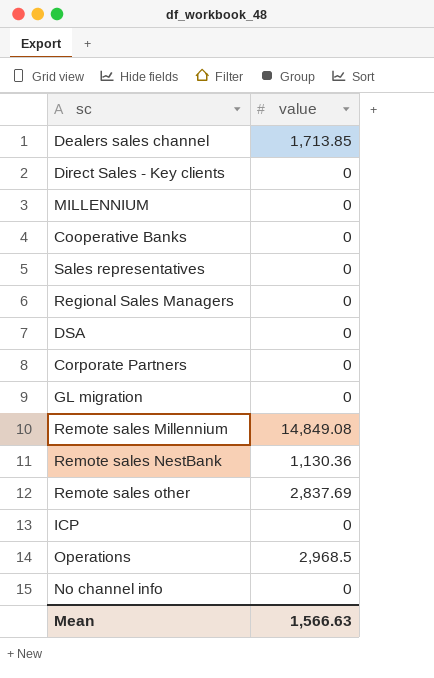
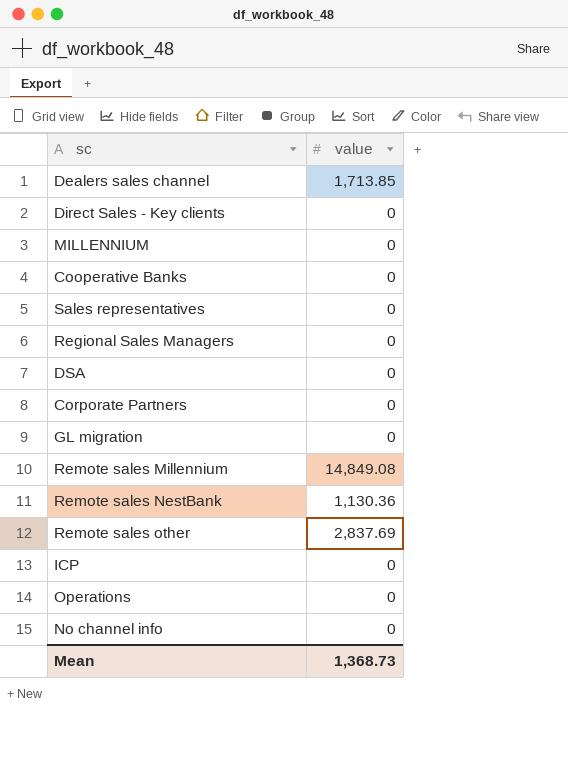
Operations | value: 2,968.5 -> 0
Mean | value: 1,566.63 -> 1,368.73

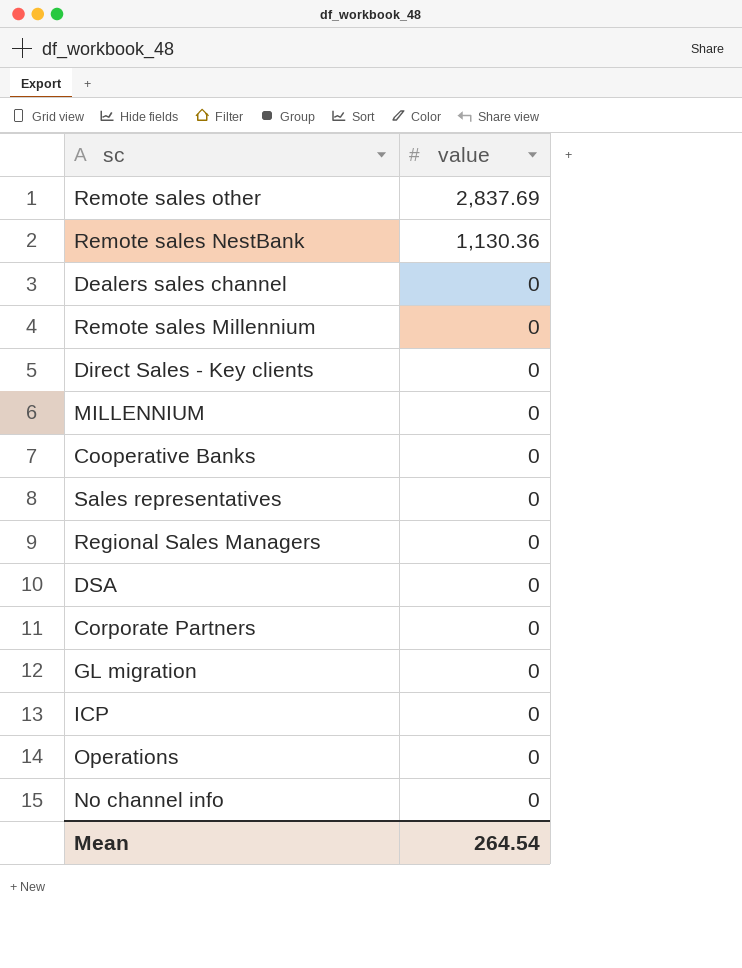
row order: none -> value descending
Dealers sales channel | value: 1,713.85 -> 0
Remote sales Millennium | value: 14,849.08 -> 0
Mean | value: 1,368.73 -> 264.54

